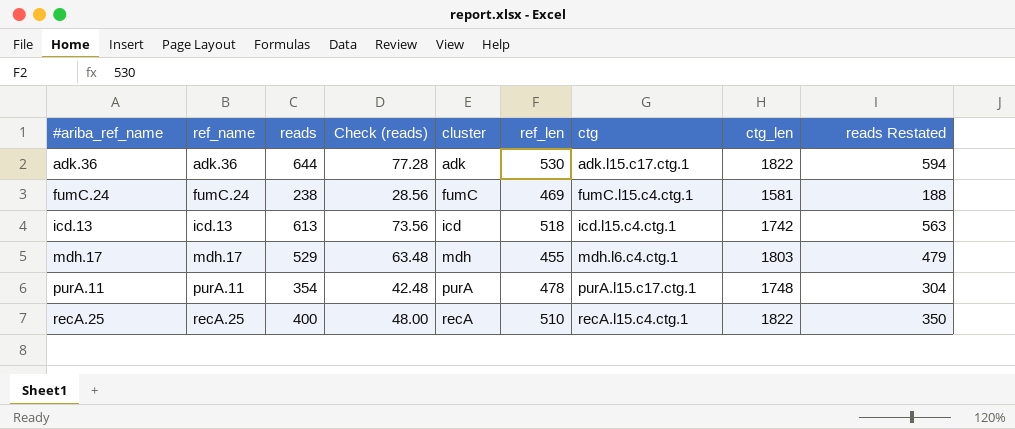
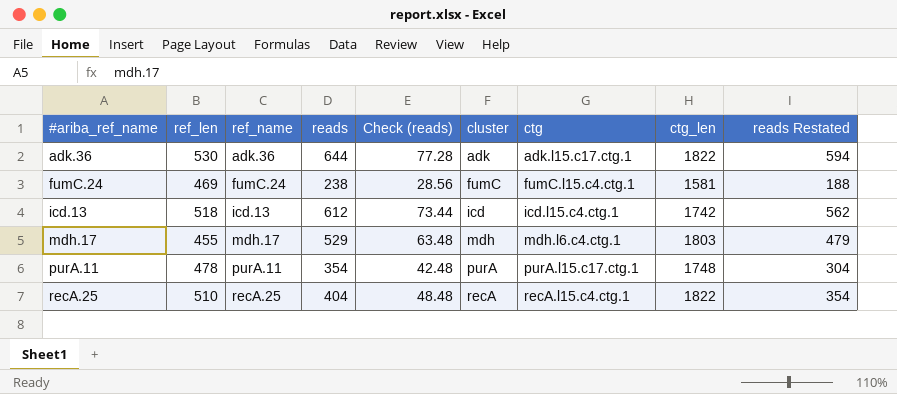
column ref_len | position: 6 -> 2
icd.13 | reads: 613 -> 612
icd.13 | Check (reads): 73.56 -> 73.44
icd.13 | reads Restated: 563 -> 562
recA.25 | reads: 400 -> 404
recA.25 | Check (reads): 48.00 -> 48.48
recA.25 | reads Restated: 350 -> 354

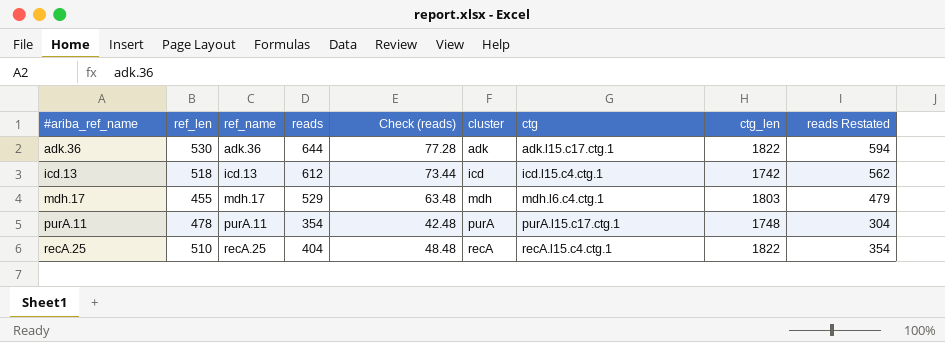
row fumC.24: 469 | fumC.24 | 238 | 28.56 | fumC | fumC.l15.c4.ctg.1 | 1581 | 188 -> none

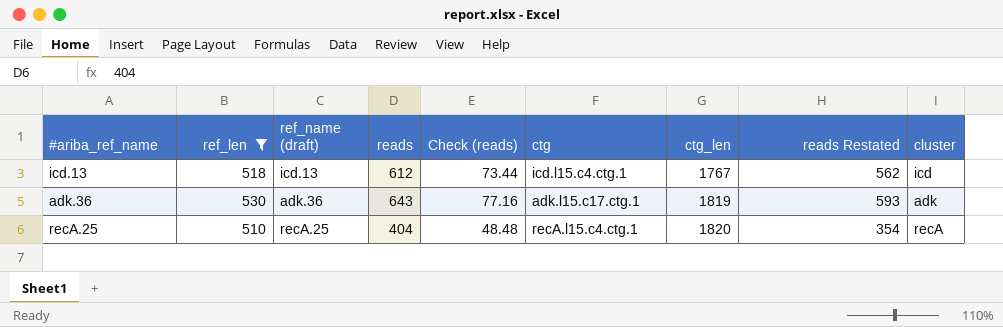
filter: none -> ref_len >= 510
row order: #ariba_ref_name ascending -> ctg_len ascending
column name: ref_name -> ref_name (draft)
column cluster | position: 6 -> 9
icd.13 | ctg_len: 1742 -> 1767
adk.36 | reads: 644 -> 643
adk.36 | Check (reads): 77.28 -> 77.16
adk.36 | ctg_len: 1822 -> 1819
adk.36 | reads Restated: 594 -> 593
recA.25 | ctg_len: 1822 -> 1820

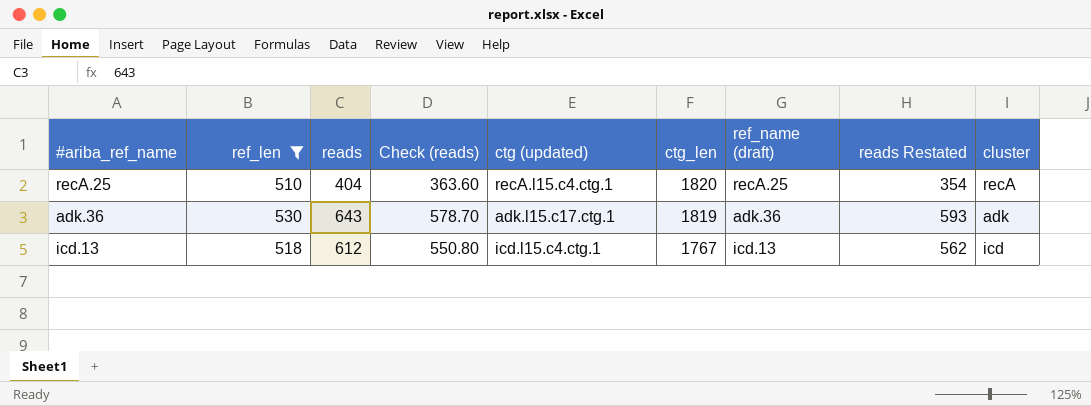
row order: ctg_len ascending -> ctg_len descending
column Check (reads) | formula: [reads] * 0.12 -> [reads] * 0.9
column name: ctg -> ctg (updated)
column ref_name (draft) | position: 3 -> 7

